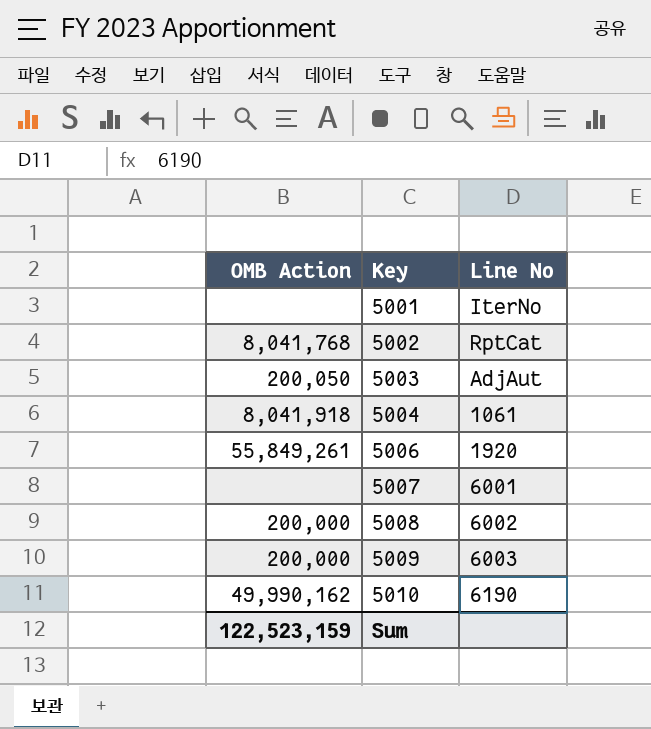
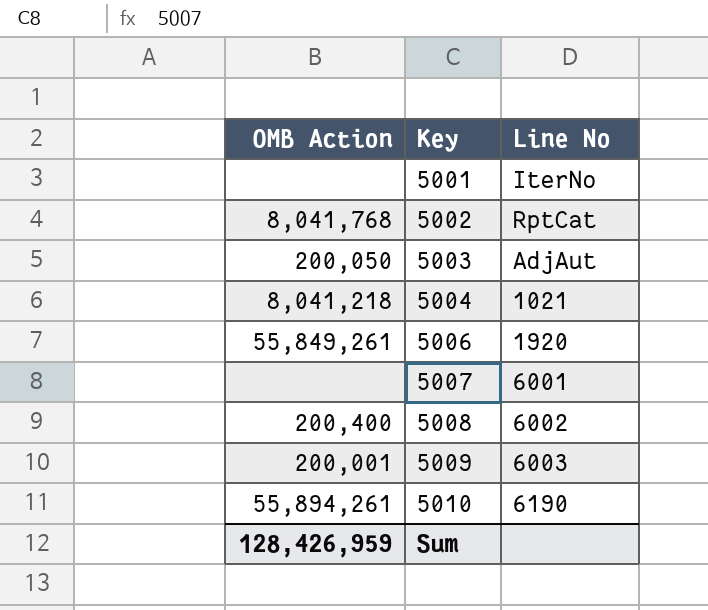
5004 | OMB Action: 8,041,918 -> 8,041,218
5004 | Line No: 1061 -> 1021
5008 | OMB Action: 200,000 -> 200,400
5009 | OMB Action: 200,000 -> 200,001
5010 | OMB Action: 49,990,162 -> 55,894,261
Sum | OMB Action: 122,523,159 -> 128,426,959

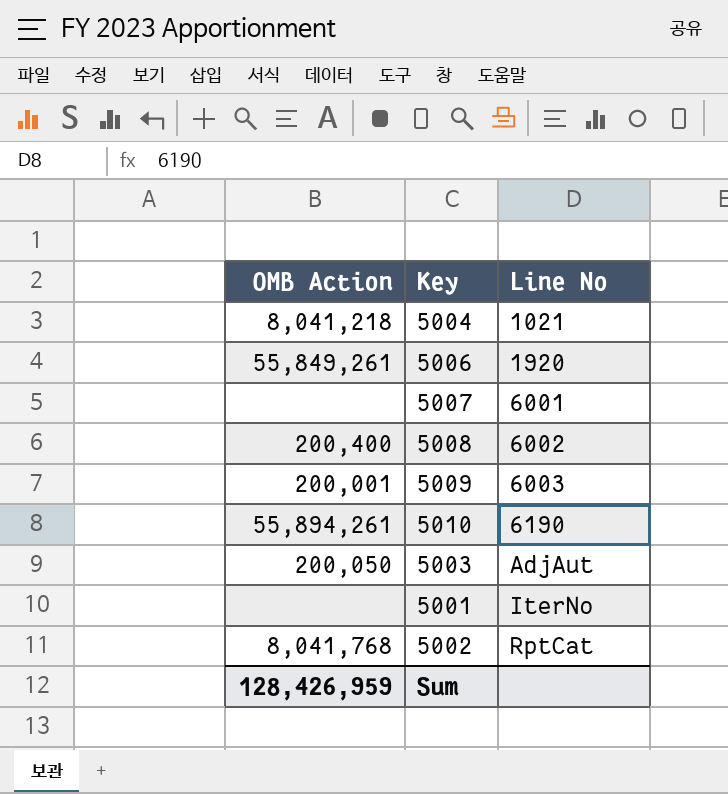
row order: Key ascending -> Line No ascending

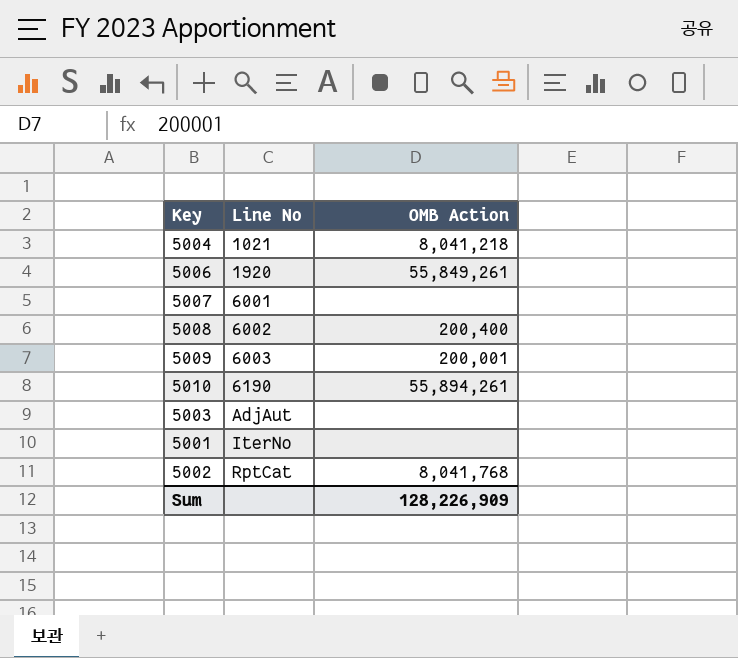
column OMB Action | position: 1 -> 3
5003 | OMB Action: 200,050 -> none
Sum | OMB Action: 128,426,959 -> 128,226,909

